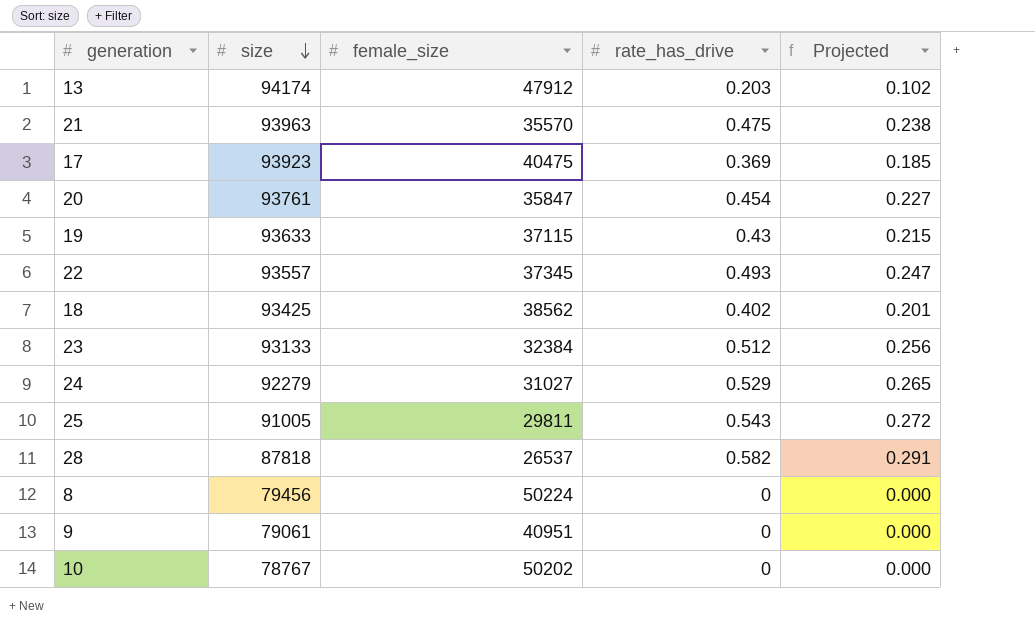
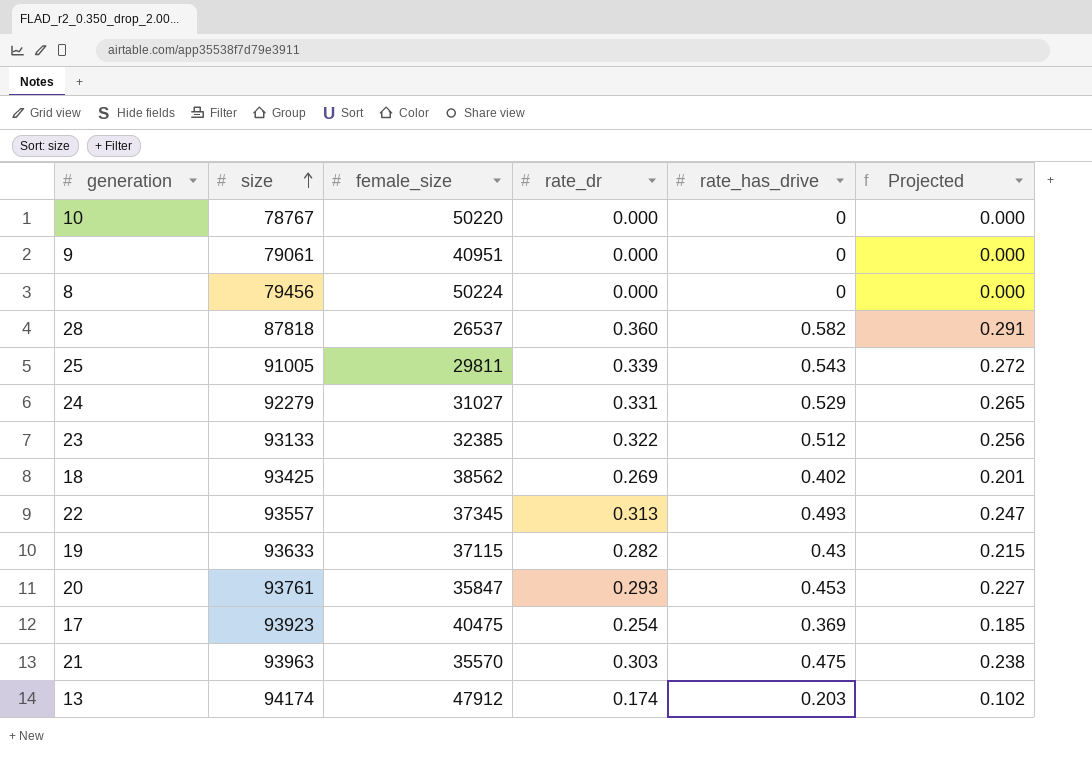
row order: size descending -> size ascending
column rate_dr | position: none -> 4
10 | female_size: 50202 -> 50220
23 | female_size: 32384 -> 32385
20 | rate_has_drive: 0.454 -> 0.453

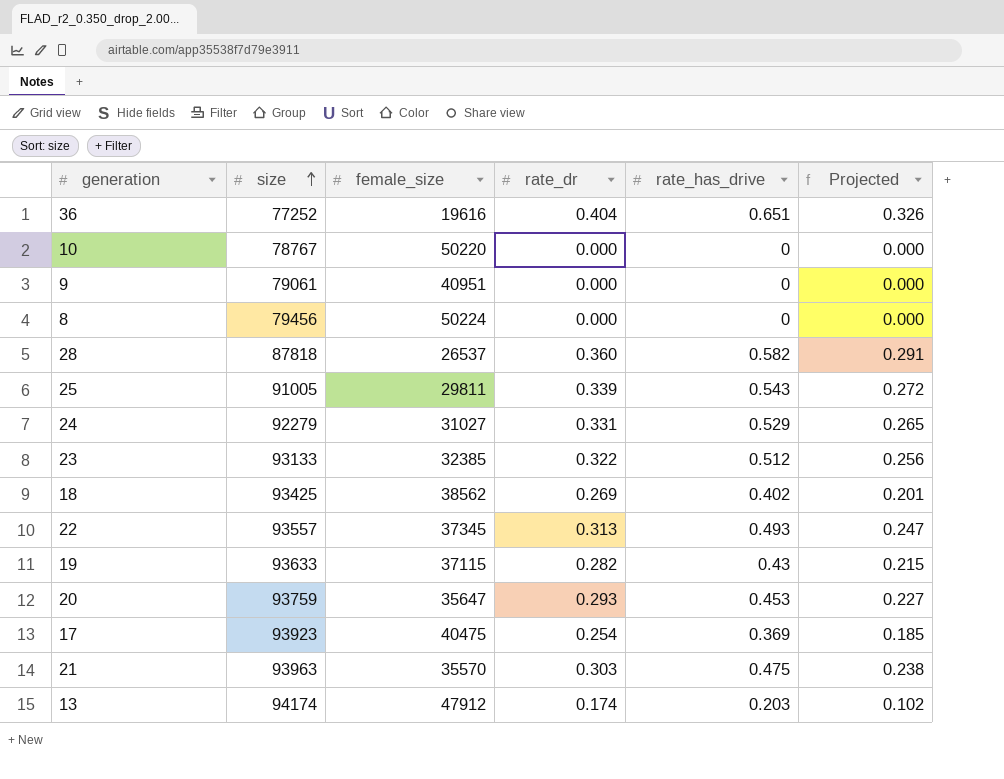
row 36: none -> 77252 | 19616 | 0.404 | 0.651 | 0.326
20 | size: 93761 -> 93759
20 | female_size: 35847 -> 35647

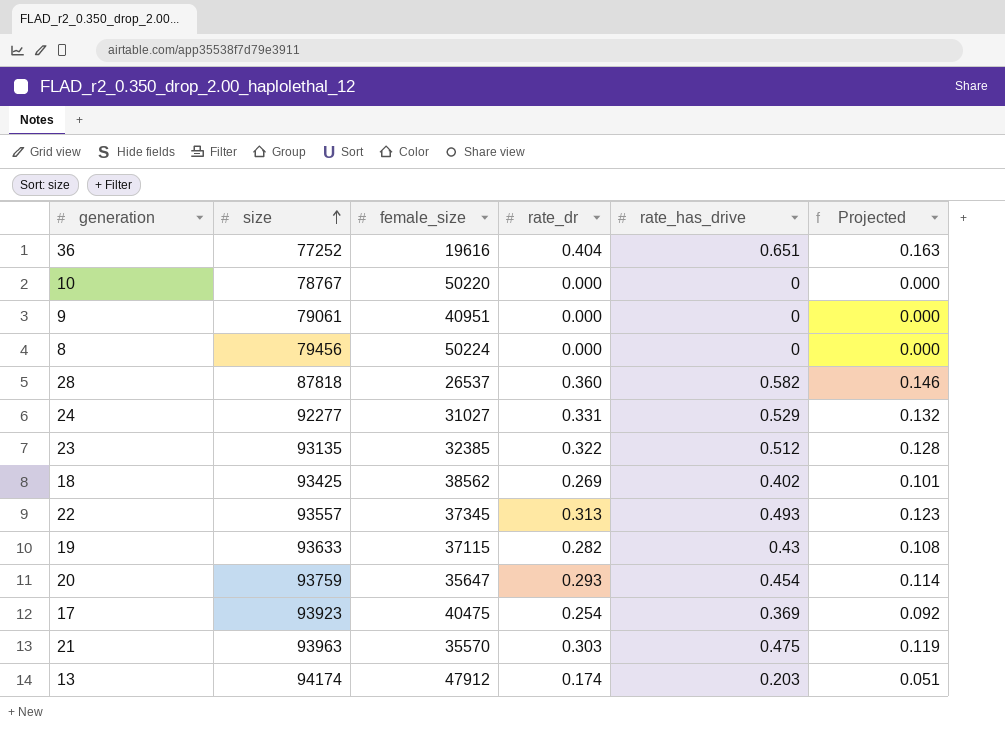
column Projected | formula: [rate_has_drive] * 0.5 -> [rate_has_drive] * 0.25
row 25: 91005 | 29811 | 0.339 | 0.543 | 0.272 -> none
24 | size: 92279 -> 92277
23 | size: 93133 -> 93135
20 | rate_has_drive: 0.453 -> 0.454

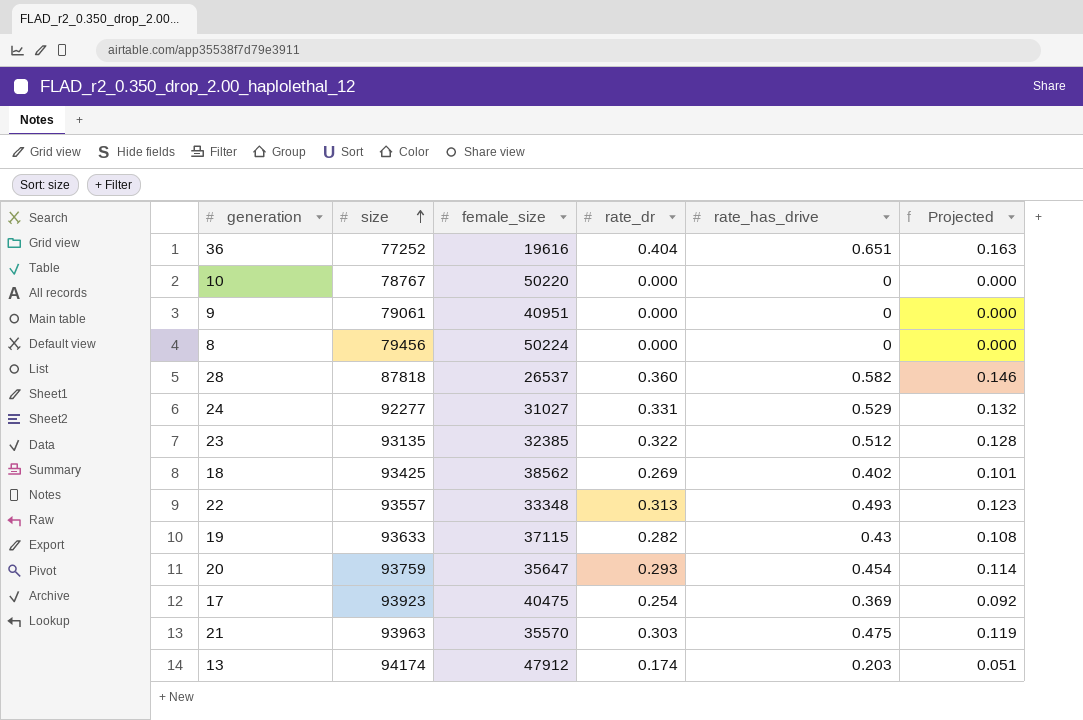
22 | female_size: 37345 -> 33348

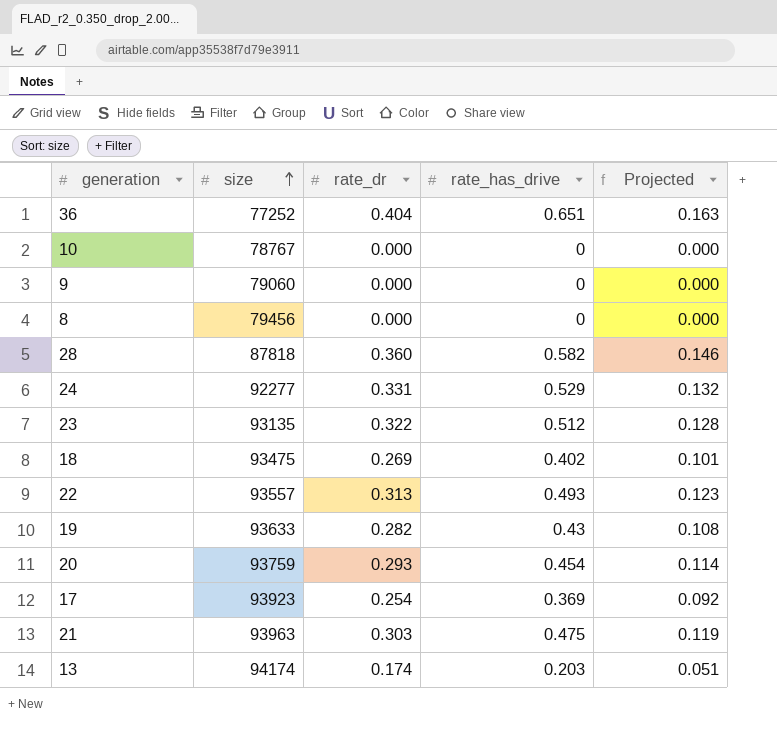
column female_size | position: 3 -> none
9 | size: 79061 -> 79060
18 | size: 93425 -> 93475

